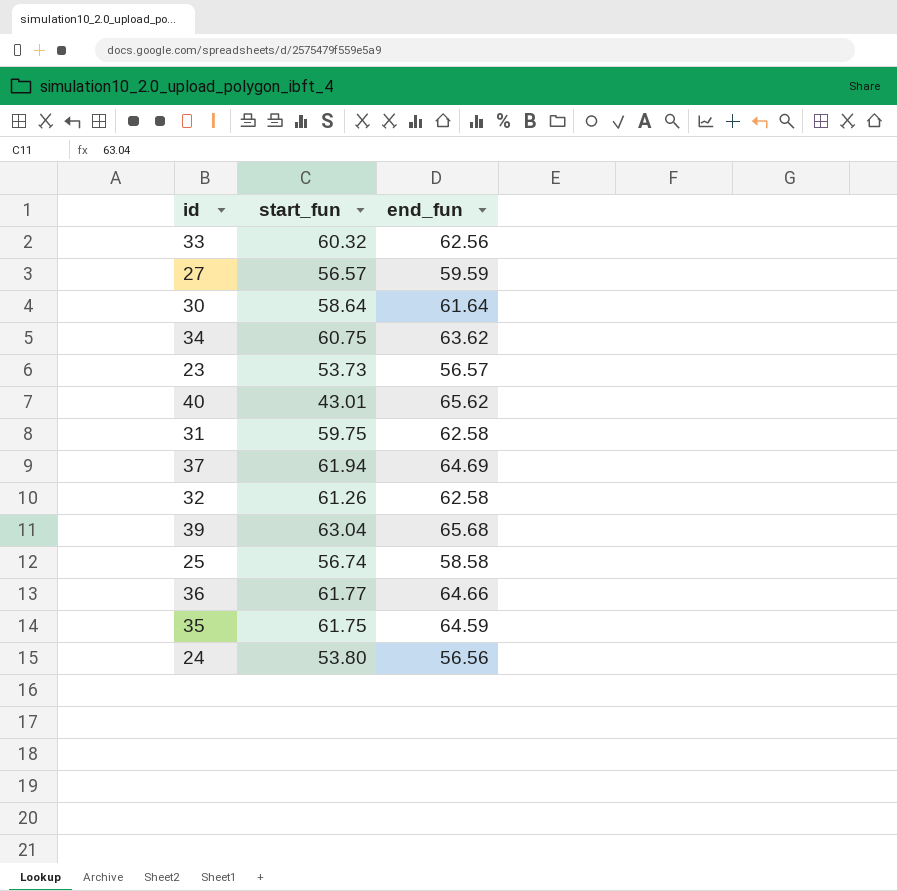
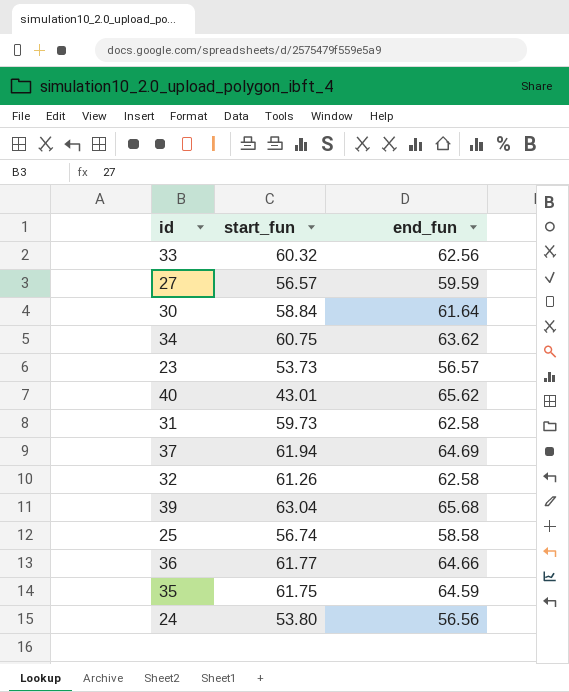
30 | start_fun: 58.64 -> 58.84
31 | start_fun: 59.75 -> 59.73

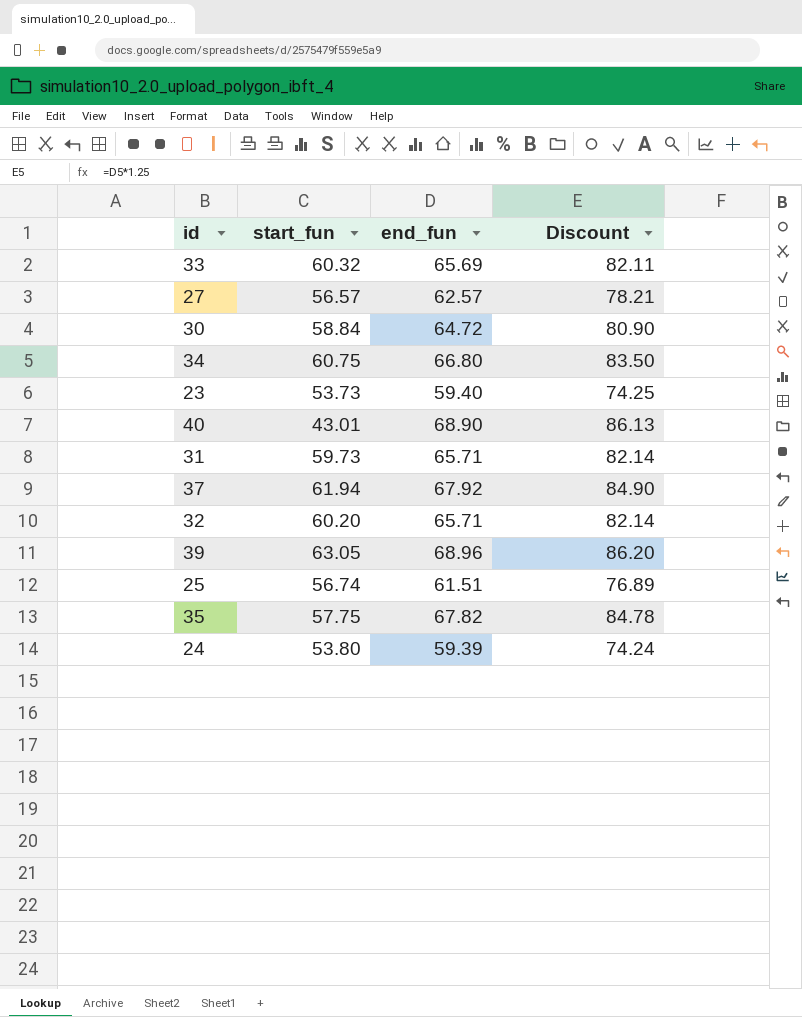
column Discount | formula: none -> [end_fun] * 1.25
row 36: 61.77 | 64.66 -> none
33 | end_fun: 62.56 -> 65.69
27 | end_fun: 59.59 -> 62.57
30 | end_fun: 61.64 -> 64.72
34 | end_fun: 63.62 -> 66.80
23 | end_fun: 56.57 -> 59.40
40 | end_fun: 65.62 -> 68.90
31 | end_fun: 62.58 -> 65.71
37 | end_fun: 64.69 -> 67.92
32 | start_fun: 61.26 -> 60.20
32 | end_fun: 62.58 -> 65.71
39 | start_fun: 63.04 -> 63.05
39 | end_fun: 65.68 -> 68.96
25 | end_fun: 58.58 -> 61.51
35 | start_fun: 61.75 -> 57.75
35 | end_fun: 64.59 -> 67.82
24 | end_fun: 56.56 -> 59.39

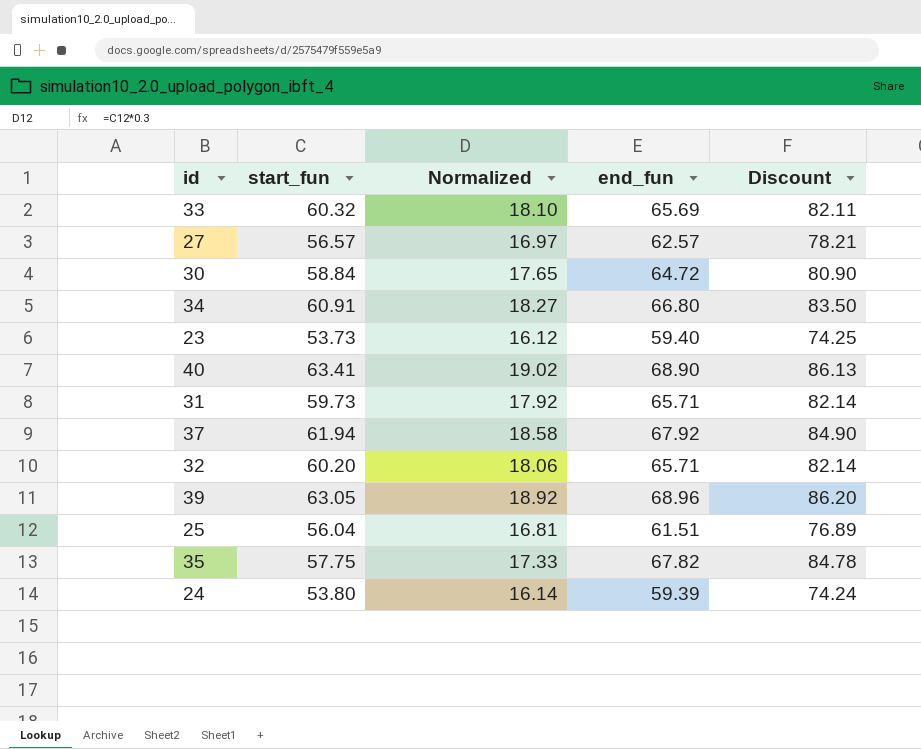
column Normalized | formula: none -> [start_fun] * 0.3
34 | start_fun: 60.75 -> 60.91
40 | start_fun: 43.01 -> 63.41
25 | start_fun: 56.74 -> 56.04

